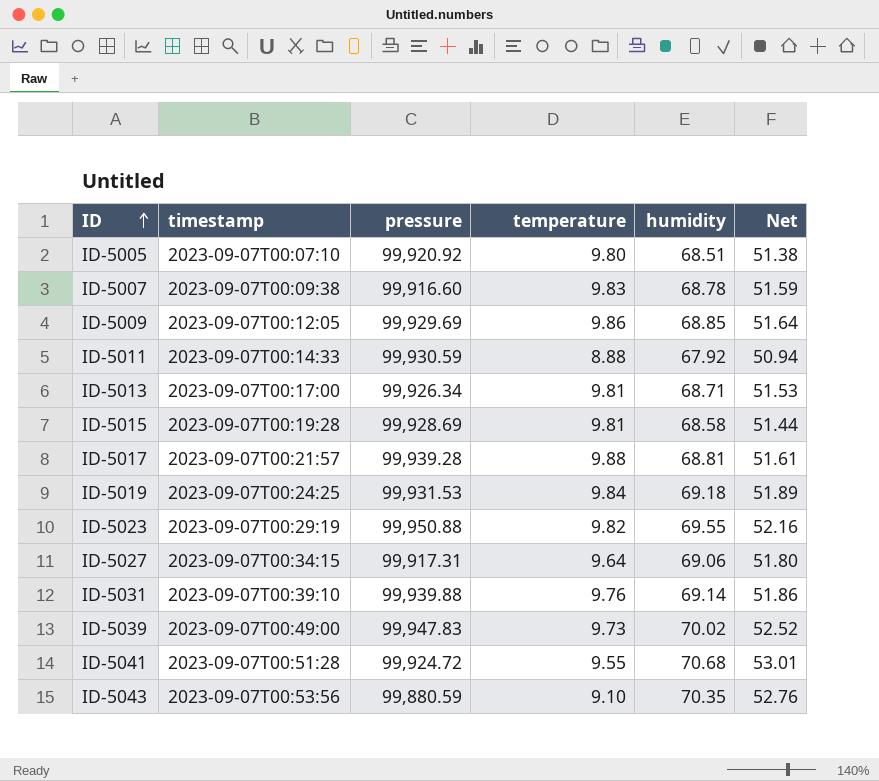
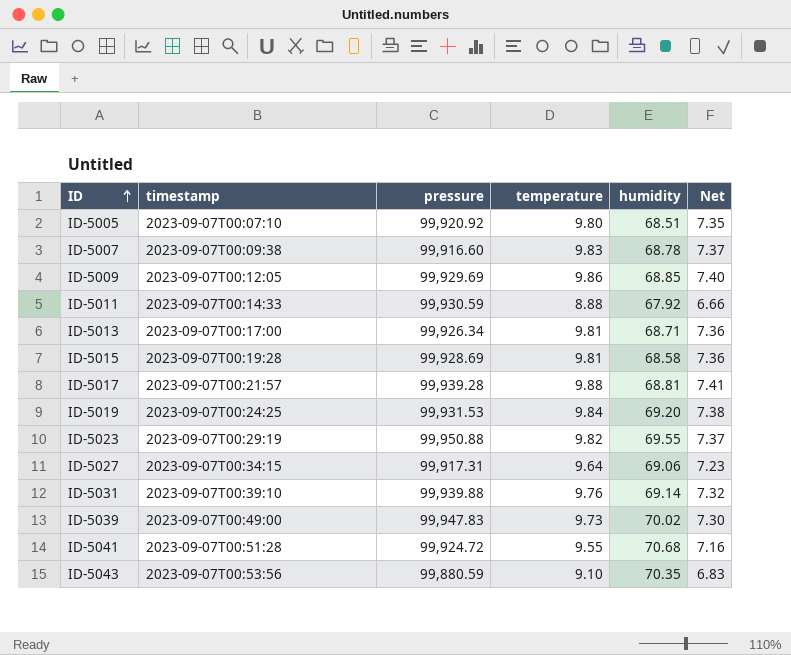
column Net | formula: [humidity] * 0.75 -> [temperature] * 0.75
ID-5019 | humidity: 69.18 -> 69.20

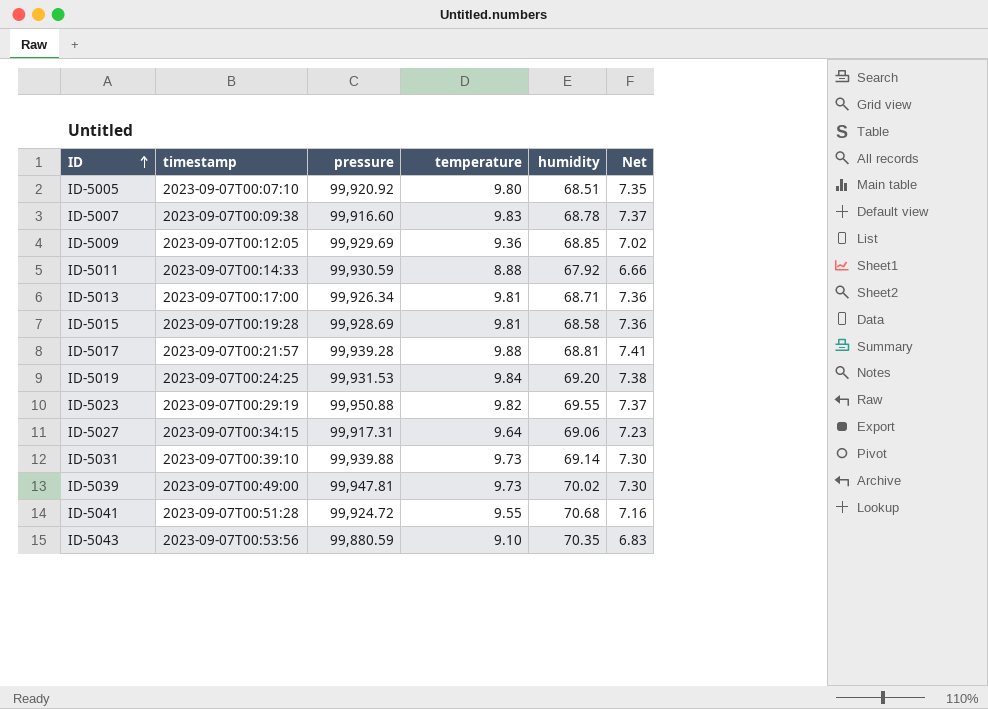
ID-5009 | temperature: 9.86 -> 9.36
ID-5009 | Net: 7.40 -> 7.02
ID-5031 | temperature: 9.76 -> 9.73
ID-5031 | Net: 7.32 -> 7.30
ID-5039 | pressure: 99,947.83 -> 99,947.81

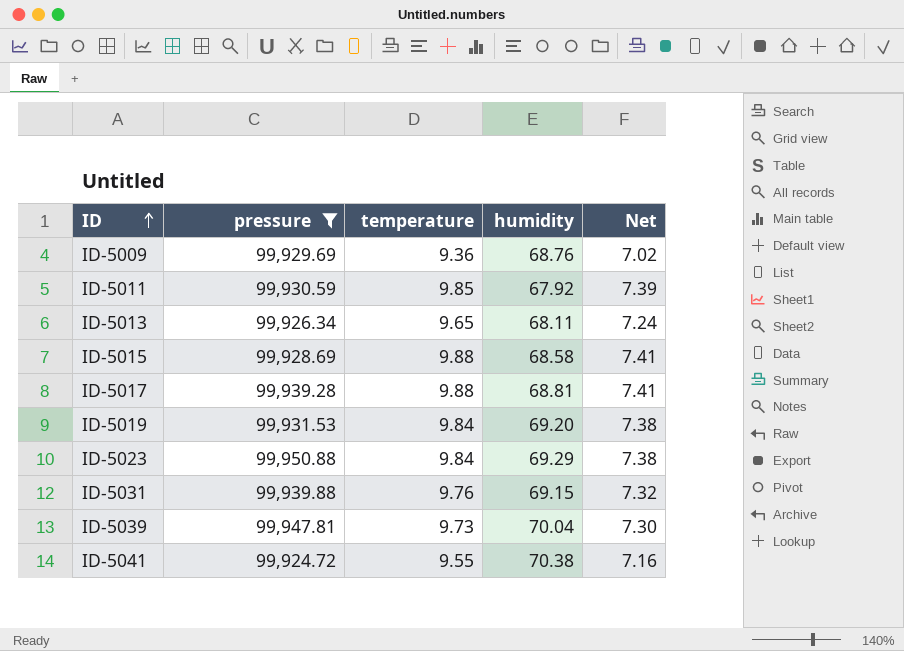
filter: none -> pressure >= 99,924.72
column timestamp | position: 2 -> none
ID-5009 | humidity: 68.85 -> 68.76
ID-5011 | temperature: 8.88 -> 9.85
ID-5011 | Net: 6.66 -> 7.39
ID-5013 | temperature: 9.81 -> 9.65
ID-5013 | humidity: 68.71 -> 68.11
ID-5013 | Net: 7.36 -> 7.24
ID-5015 | temperature: 9.81 -> 9.88
ID-5015 | Net: 7.36 -> 7.41
ID-5023 | temperature: 9.82 -> 9.84
ID-5023 | humidity: 69.55 -> 69.29
ID-5023 | Net: 7.37 -> 7.38
ID-5031 | temperature: 9.73 -> 9.76
ID-5031 | humidity: 69.14 -> 69.15
ID-5031 | Net: 7.30 -> 7.32
ID-5039 | humidity: 70.02 -> 70.04
ID-5041 | humidity: 70.68 -> 70.38

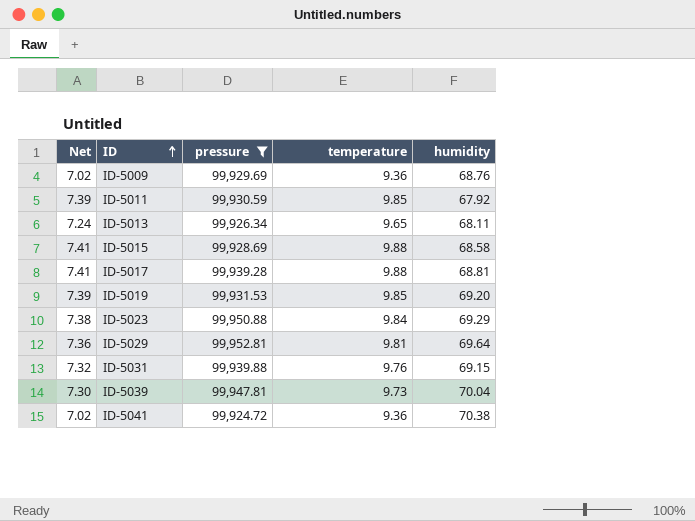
column Net | position: 5 -> 1
ID-5019 | Net: 7.38 -> 7.39
ID-5019 | temperature: 9.84 -> 9.85
row ID-5029: none -> 7.36 | 99,952.81 | 9.81 | 69.64
ID-5041 | Net: 7.16 -> 7.02
ID-5041 | temperature: 9.55 -> 9.36

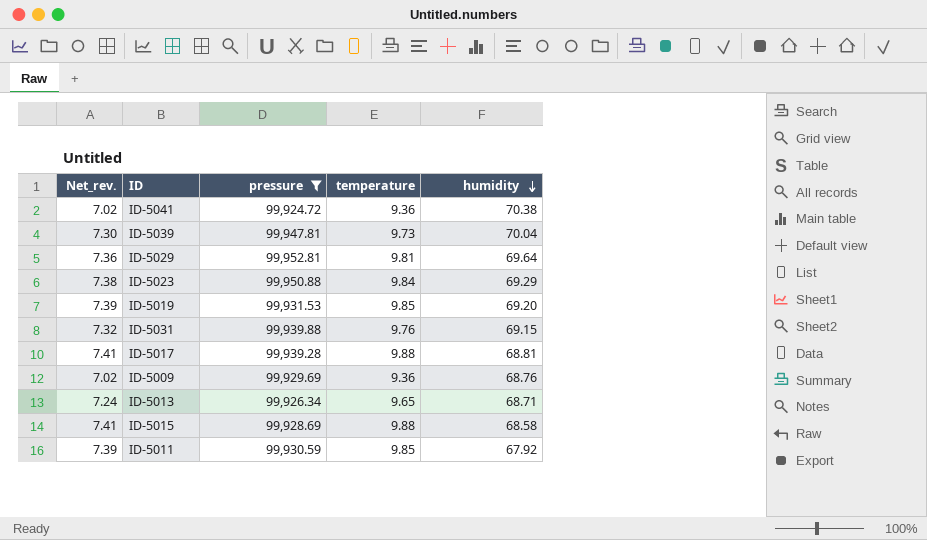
row order: ID ascending -> humidity descending
column name: Net -> Net_rev.
ID-5013 | humidity: 68.11 -> 68.71

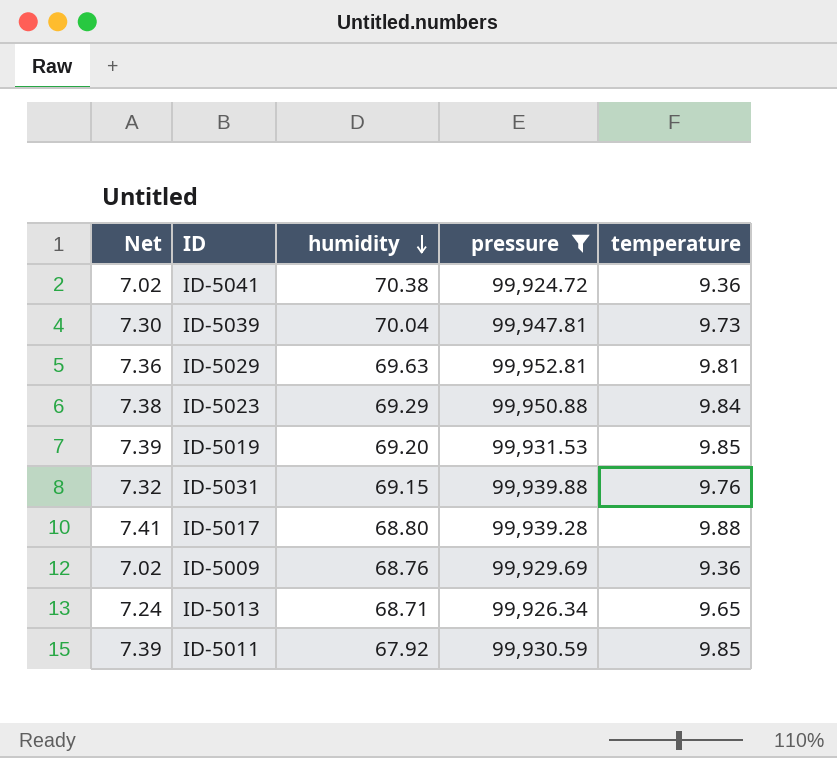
column name: Net_rev. -> Net
column humidity | position: 5 -> 3
row ID-5015: 7.41 | 99,928.69 | 9.88 | 68.58 -> none
ID-5029 | humidity: 69.64 -> 69.63
ID-5017 | humidity: 68.81 -> 68.80

